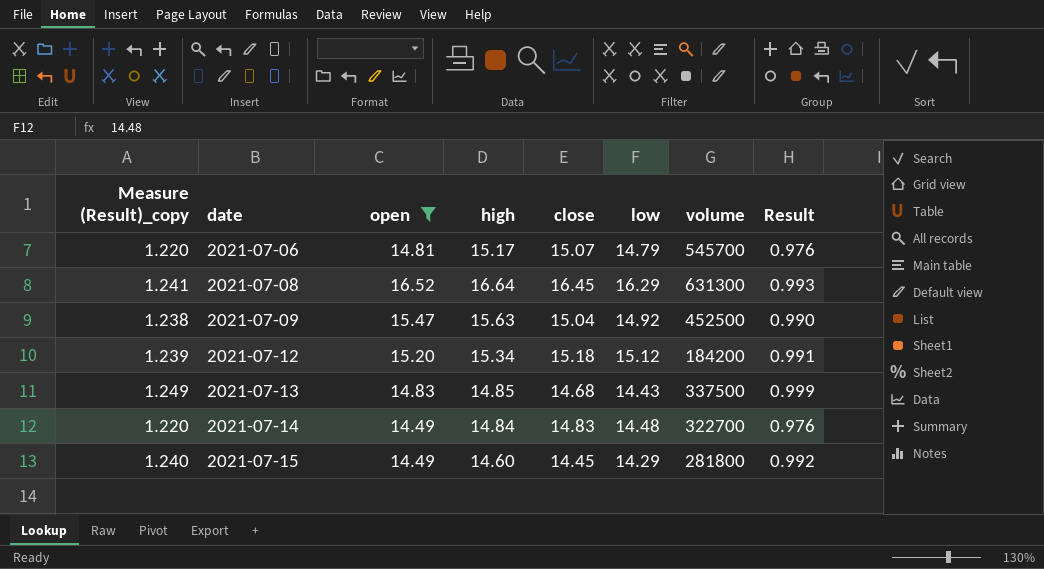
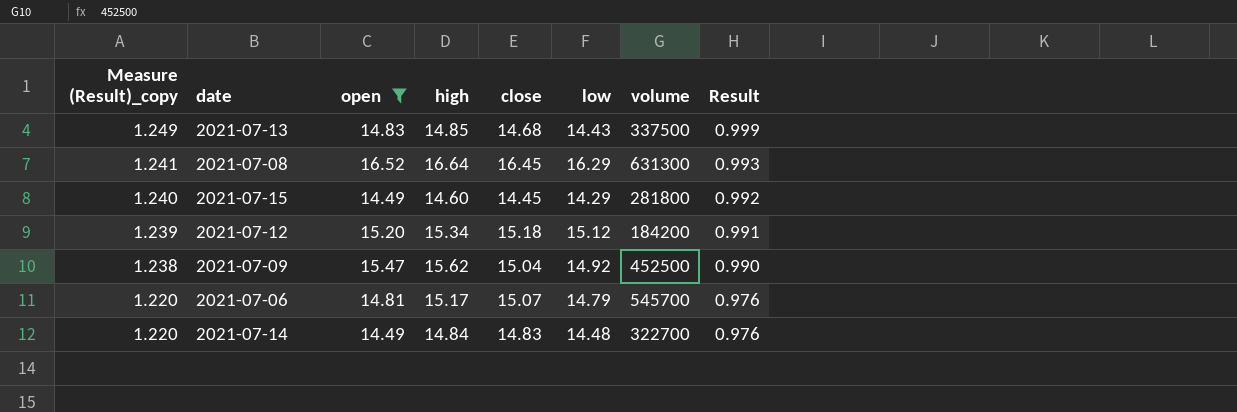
row order: date ascending -> Measure (Result)_copy descending
2021-07-09 | high: 15.63 -> 15.62

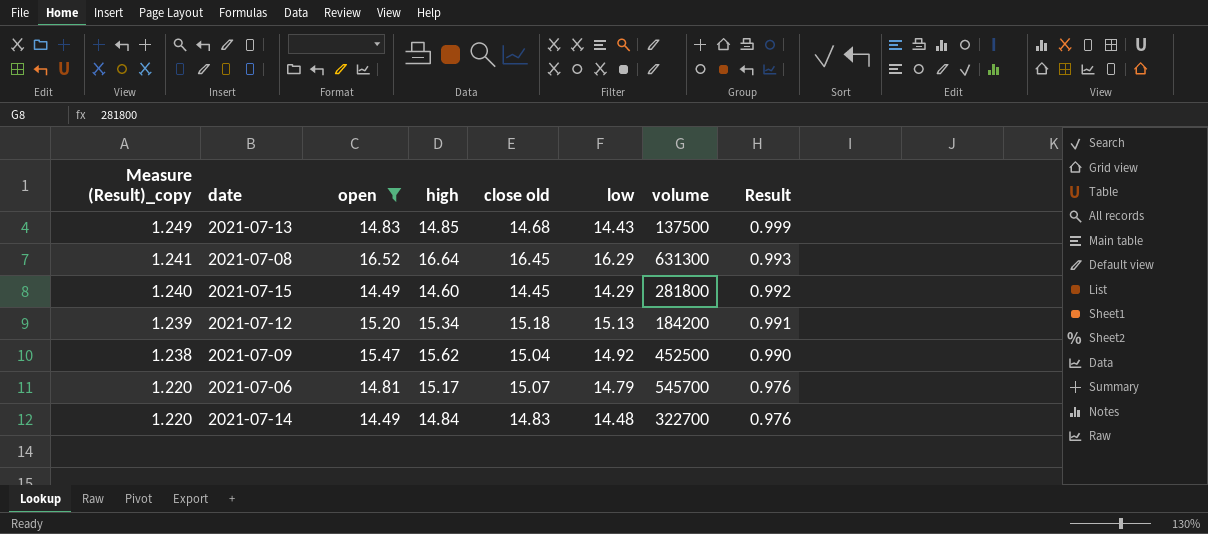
column name: close -> close old
2021-07-13 | volume: 337500 -> 137500
2021-07-12 | low: 15.12 -> 15.13

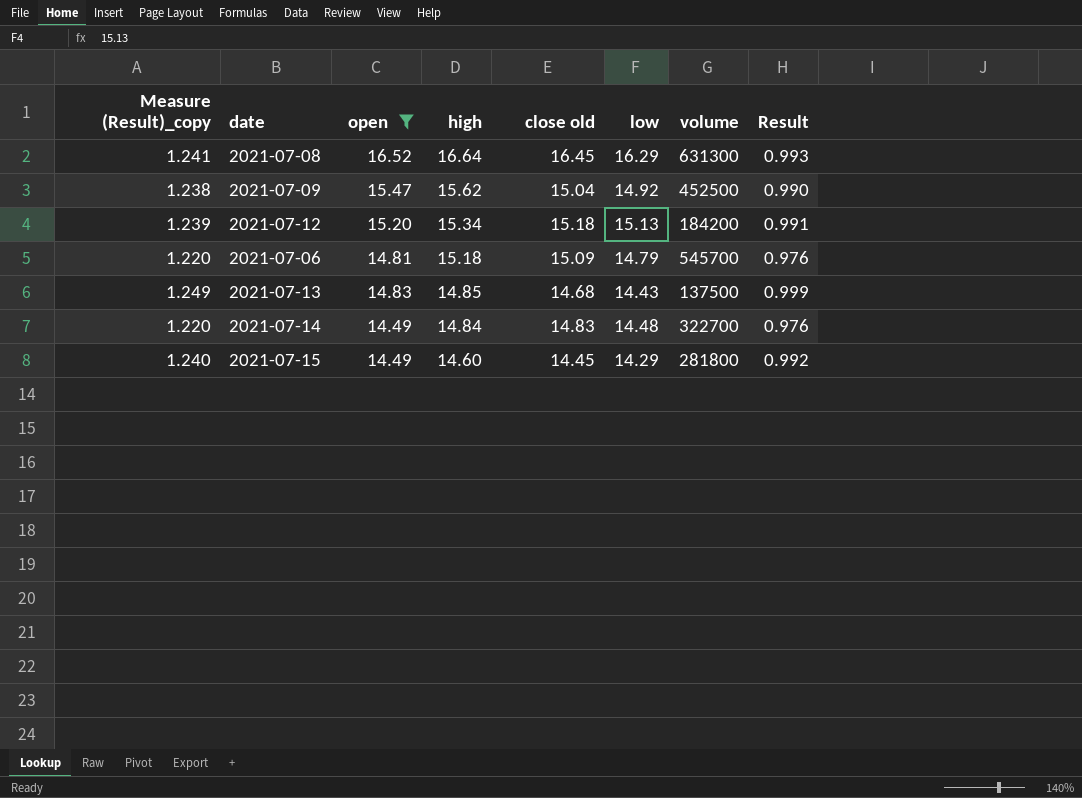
row order: Measure (Result)_copy descending -> high descending
2021-07-06 | high: 15.17 -> 15.18
2021-07-06 | close old: 15.07 -> 15.09

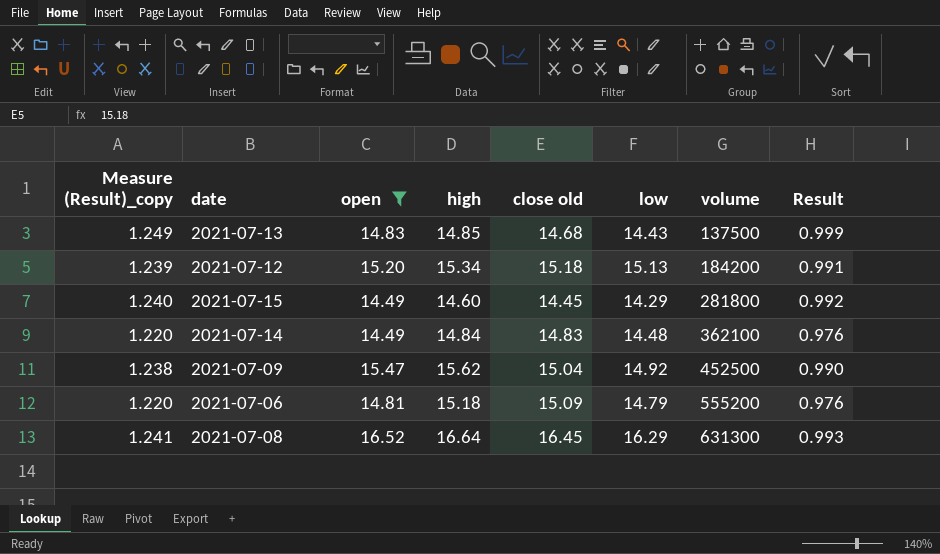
row order: high descending -> volume ascending
2021-07-14 | volume: 322700 -> 362100
2021-07-06 | volume: 545700 -> 555200

